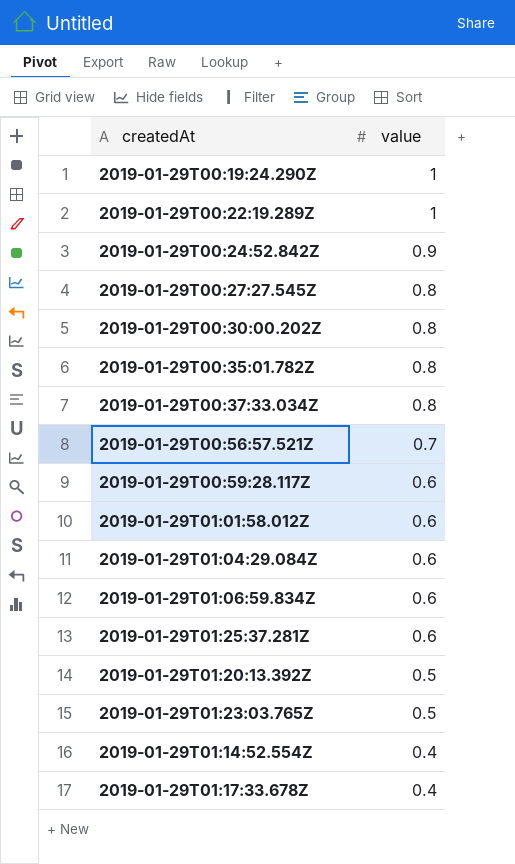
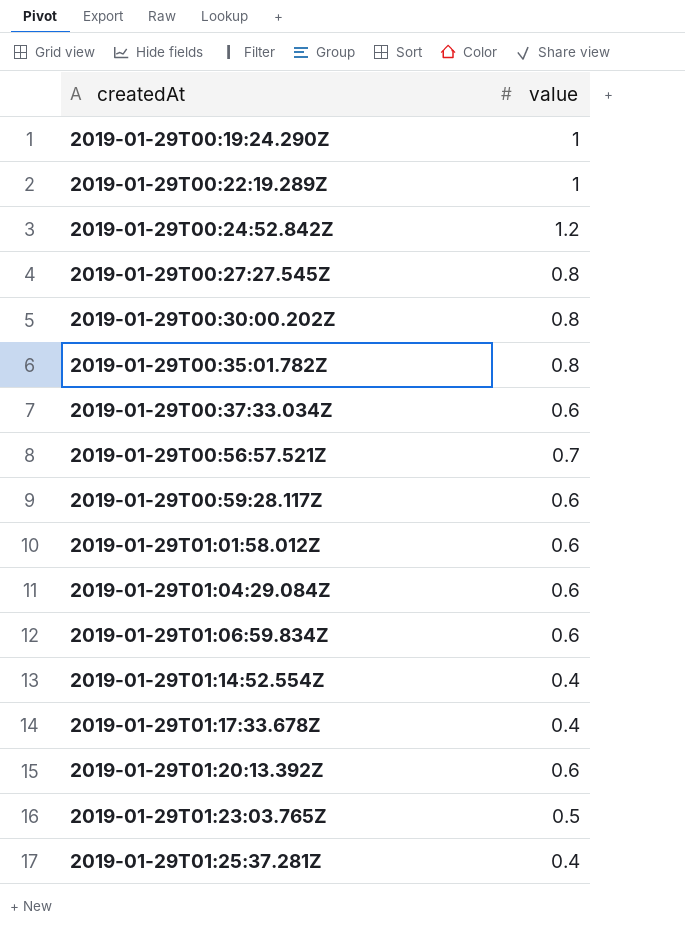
row order: value descending -> createdAt ascending
2019-01-29T00:24:52.842Z | value: 0.9 -> 1.2
2019-01-29T00:37:33.034Z | value: 0.8 -> 0.6
2019-01-29T01:20:13.392Z | value: 0.5 -> 0.6
2019-01-29T01:25:37.281Z | value: 0.6 -> 0.4

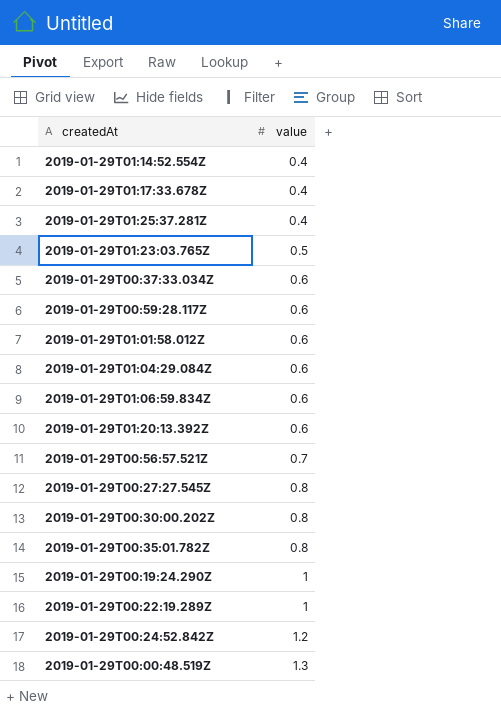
row order: createdAt ascending -> value ascending
row 2019-01-29T00:00:48.519Z: none -> 1.3

